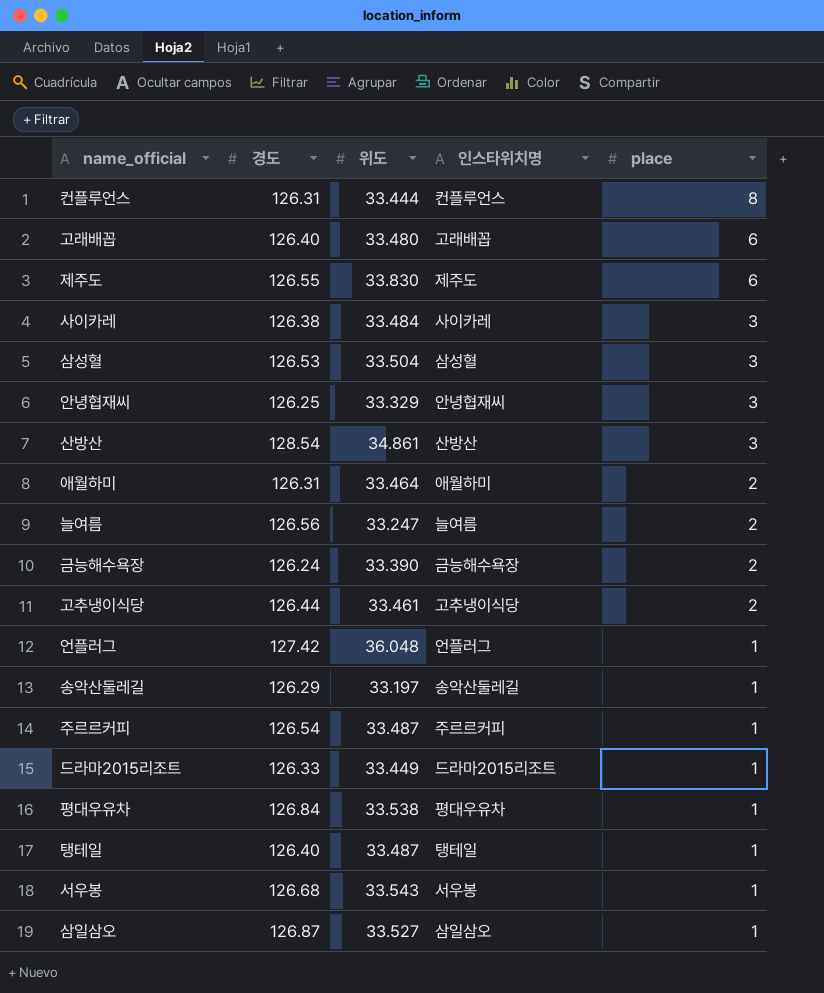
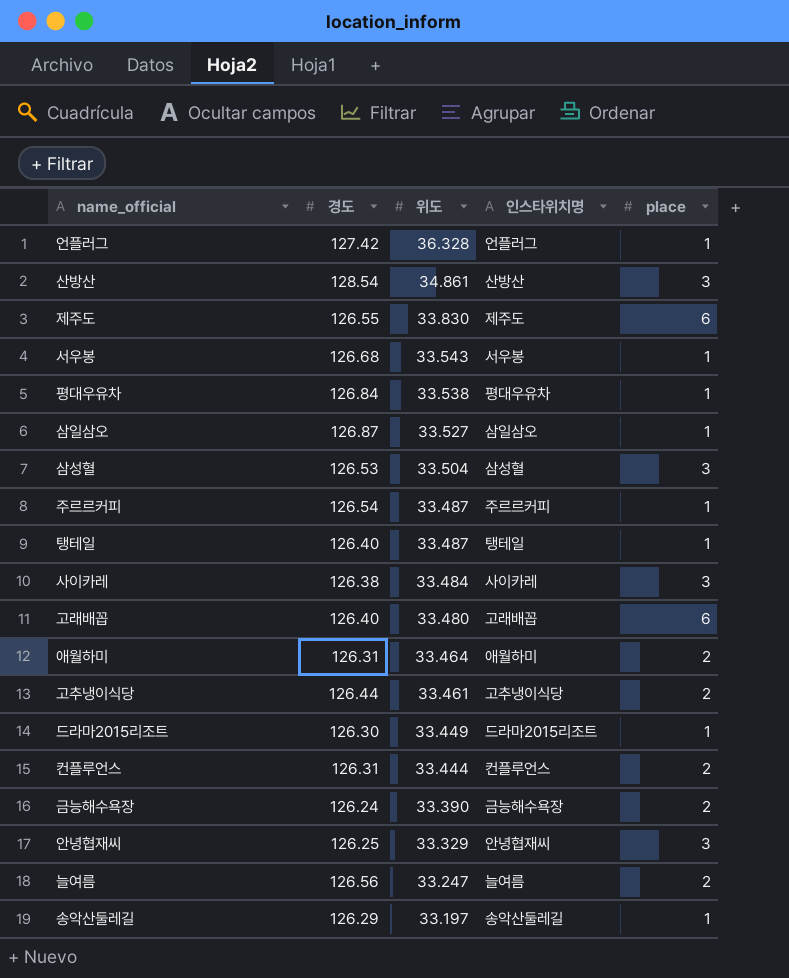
row order: place descending -> 위도 descending
언플러그 | 위도: 36.048 -> 36.328
드라마2015리조트 | 경도: 126.33 -> 126.30
컨플루언스 | place: 8 -> 2

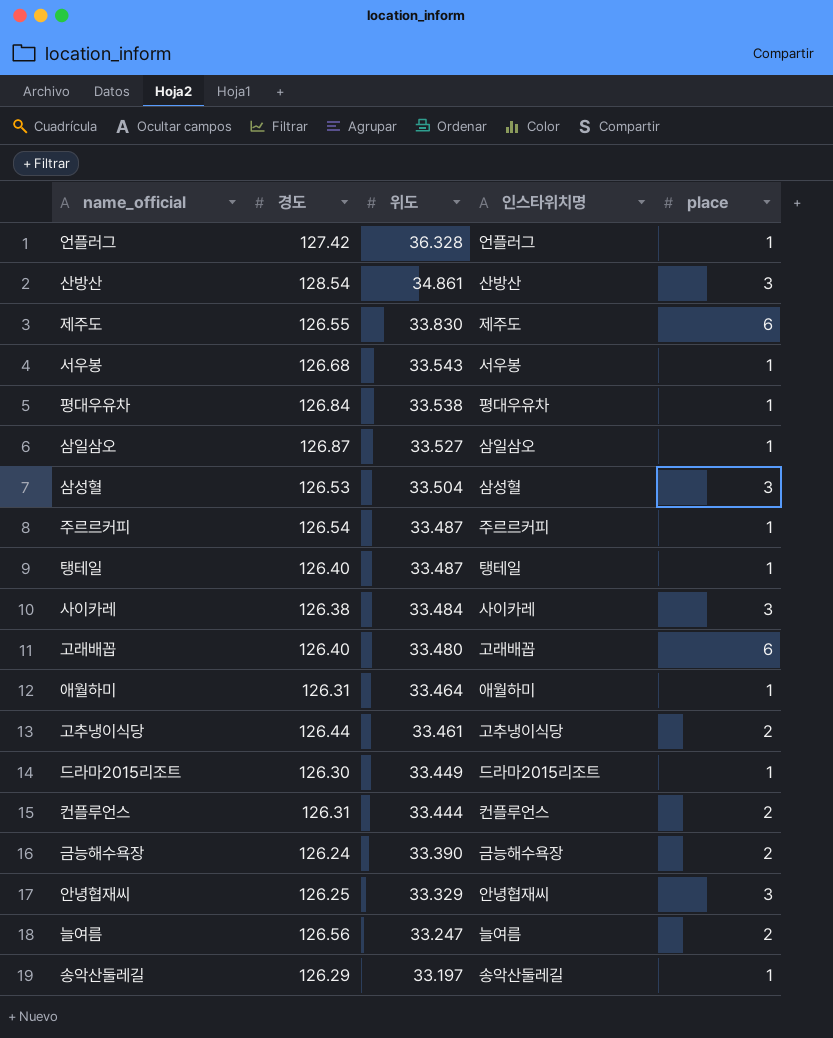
애월하미 | place: 2 -> 1

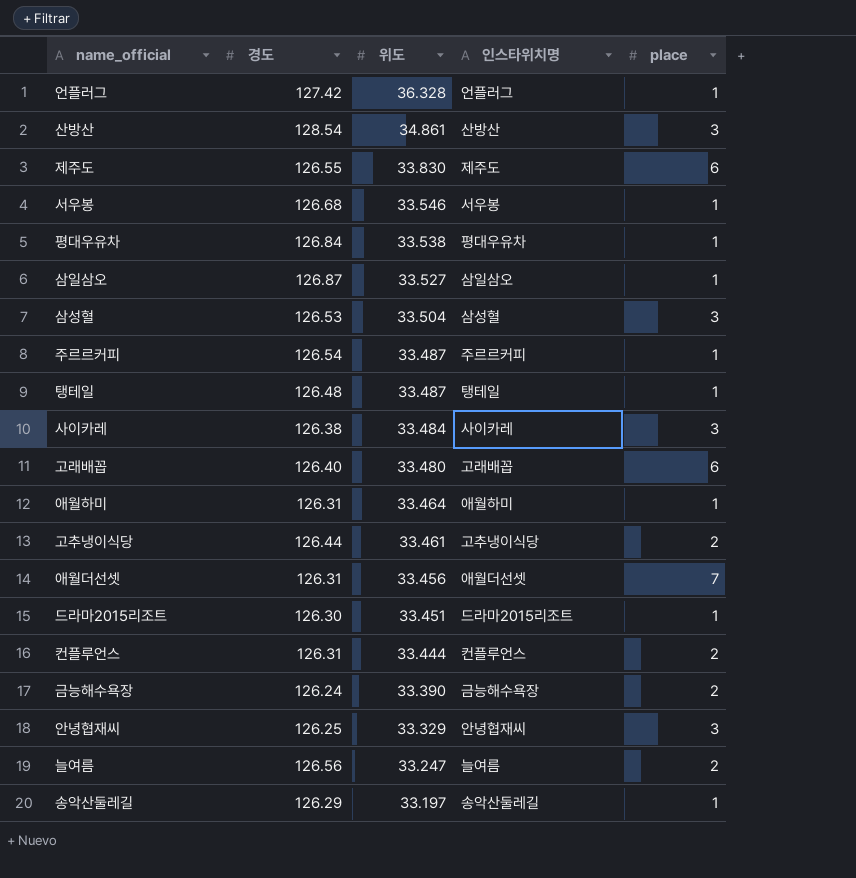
서우봉 | 위도: 33.543 -> 33.546
탱테일 | 경도: 126.40 -> 126.48
row 애월더선셋: none -> 126.31 | 33.456 | 애월더선셋 | 7
드라마2015리조트 | 위도: 33.449 -> 33.451

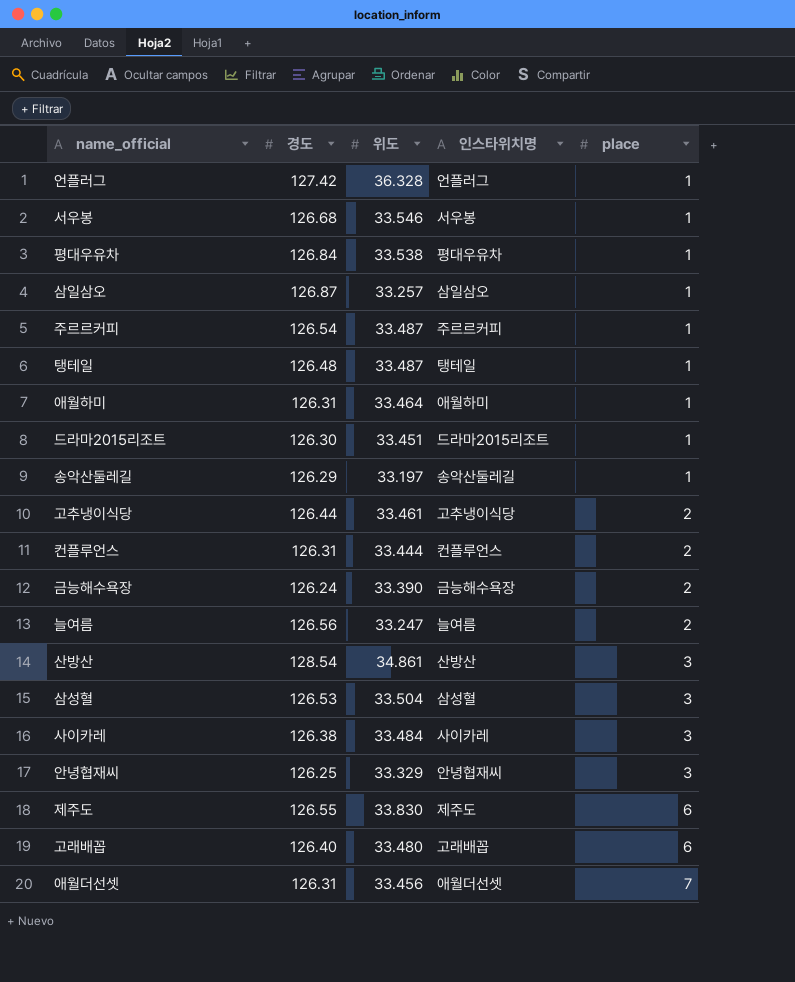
row order: 위도 descending -> place ascending
삼일삼오 | 위도: 33.527 -> 33.257

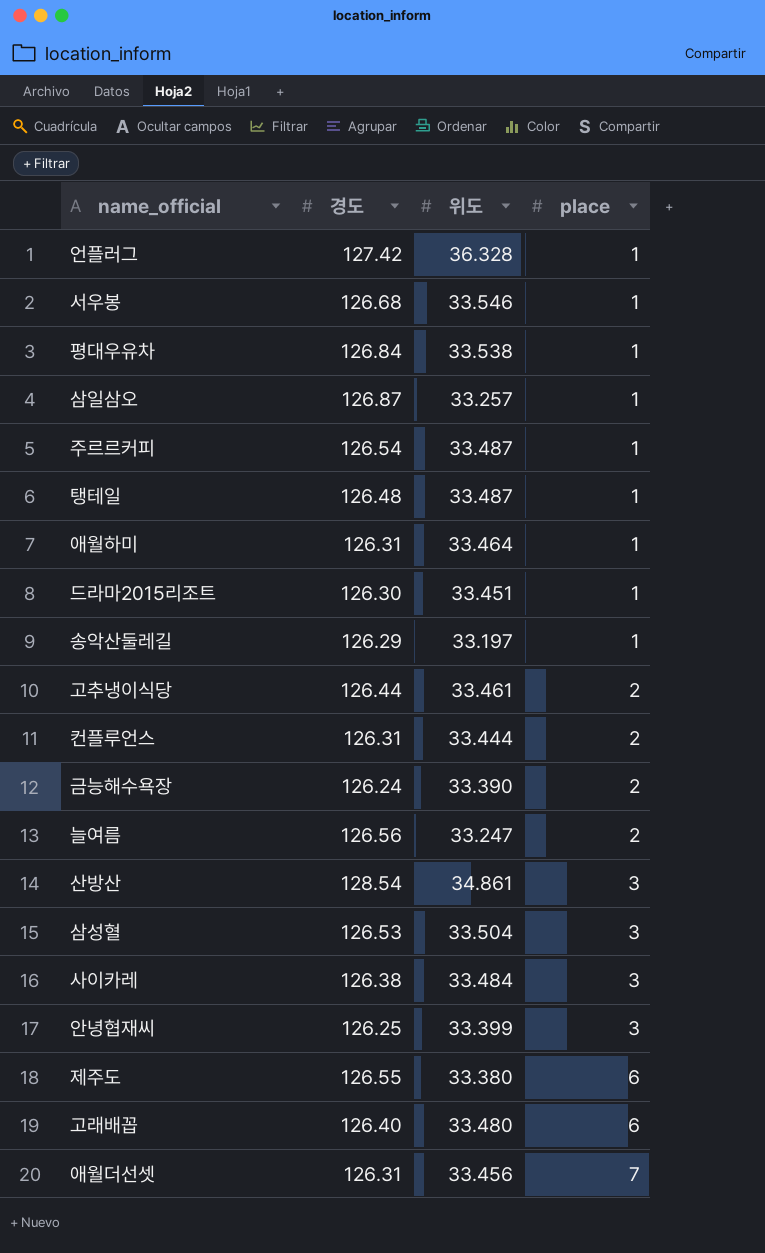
column 인스타위치명 | position: 4 -> none
안녕협재씨 | 위도: 33.329 -> 33.399
제주도 | 위도: 33.830 -> 33.380

